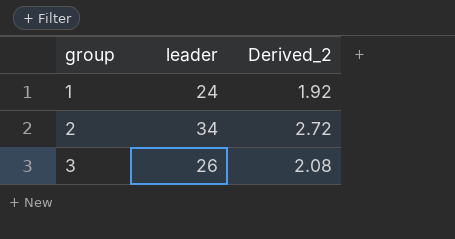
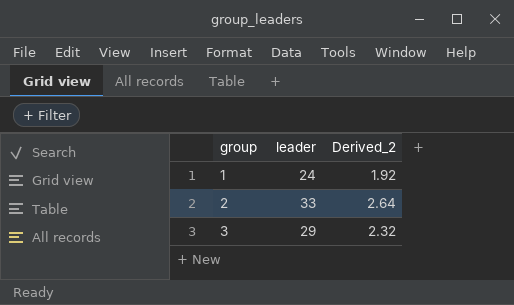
2 | leader: 34 -> 33
2 | Derived_2: 2.72 -> 2.64
3 | leader: 26 -> 29
3 | Derived_2: 2.08 -> 2.32

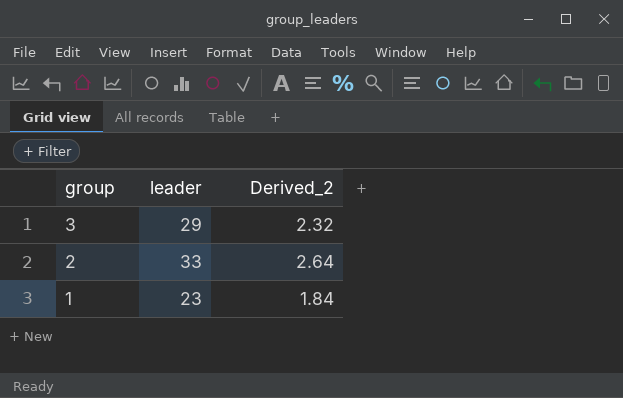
row order: group ascending -> group descending
1 | leader: 24 -> 23
1 | Derived_2: 1.92 -> 1.84

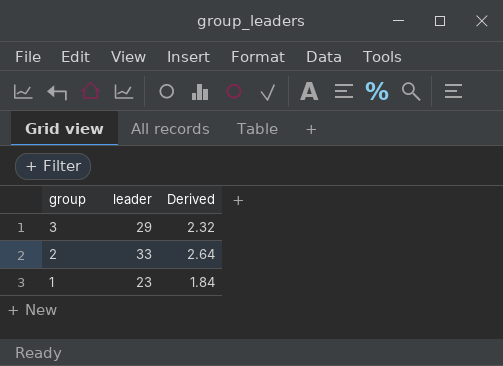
column name: Derived_2 -> Derived

